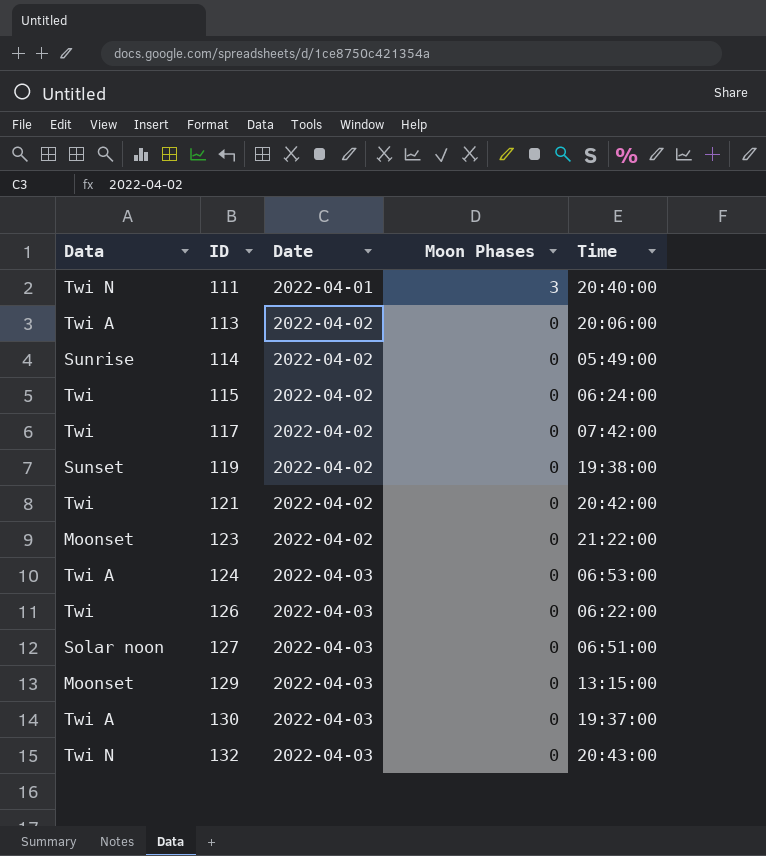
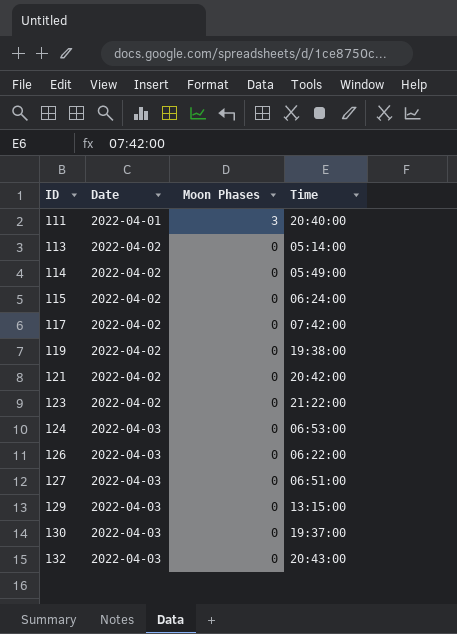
column Data | position: 1 -> none
113 | Time: 20:06:00 -> 05:14:00

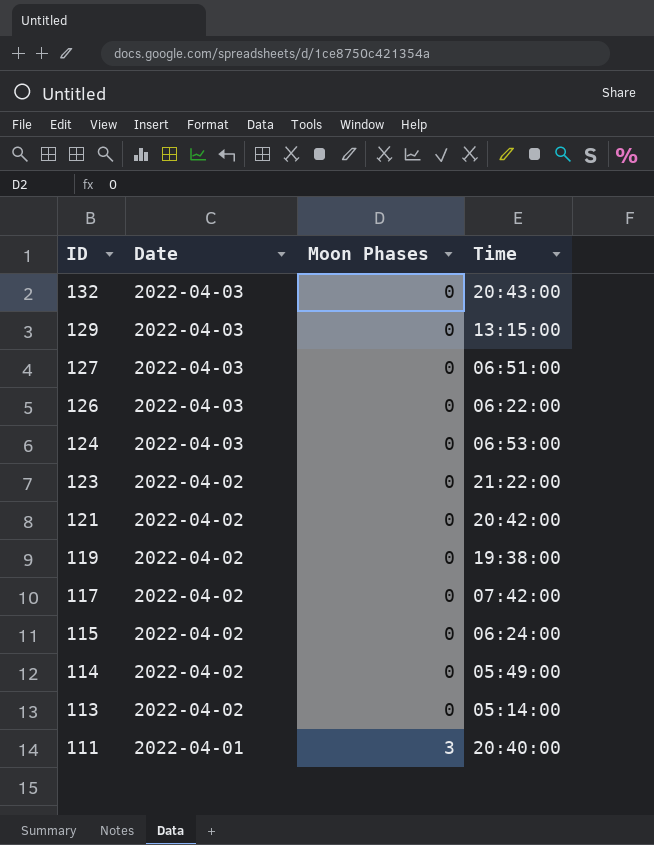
row order: ID ascending -> ID descending
row 130: 2022-04-03 | 0 | 19:37:00 -> none

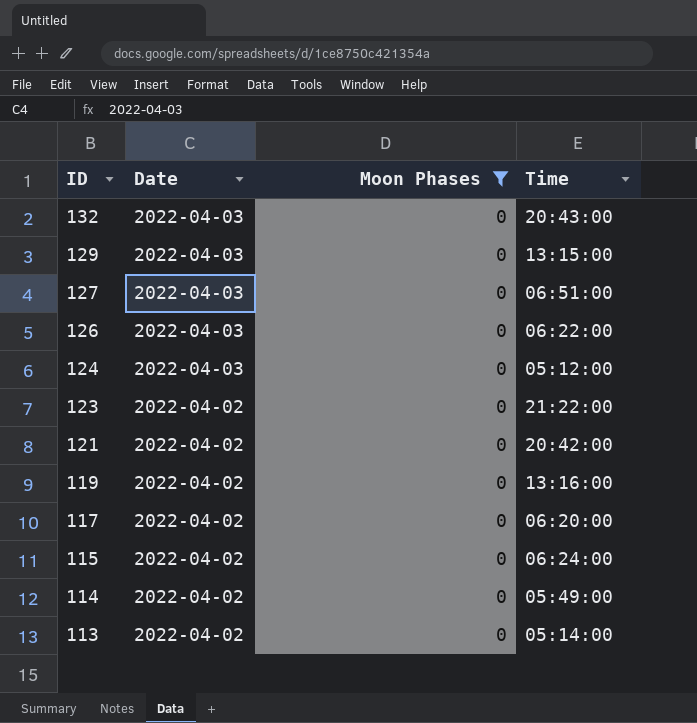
filter: none -> Moon Phases = 0
124 | Time: 06:53:00 -> 05:12:00
119 | Time: 19:38:00 -> 13:16:00
117 | Time: 07:42:00 -> 06:20:00

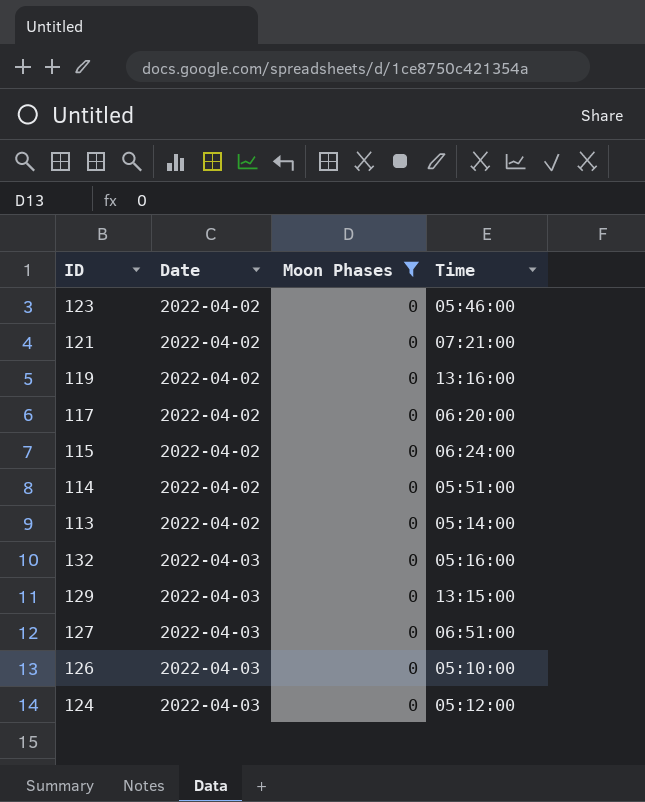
row order: ID descending -> Date ascending
123 | Time: 21:22:00 -> 05:46:00
121 | Time: 20:42:00 -> 07:21:00
114 | Time: 05:49:00 -> 05:51:00
132 | Time: 20:43:00 -> 05:16:00
126 | Time: 06:22:00 -> 05:10:00

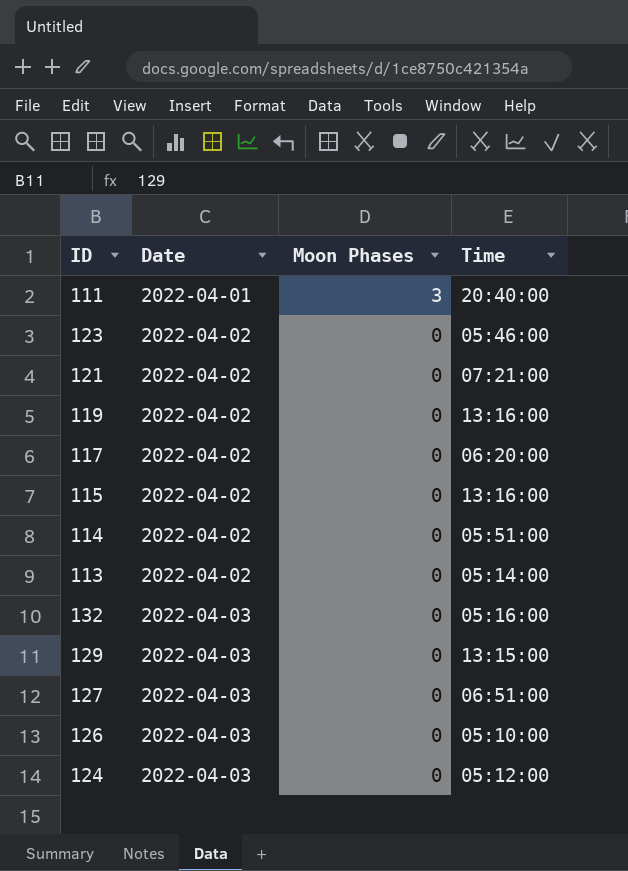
filter: Moon Phases = 0 -> none
115 | Time: 06:24:00 -> 13:16:00

